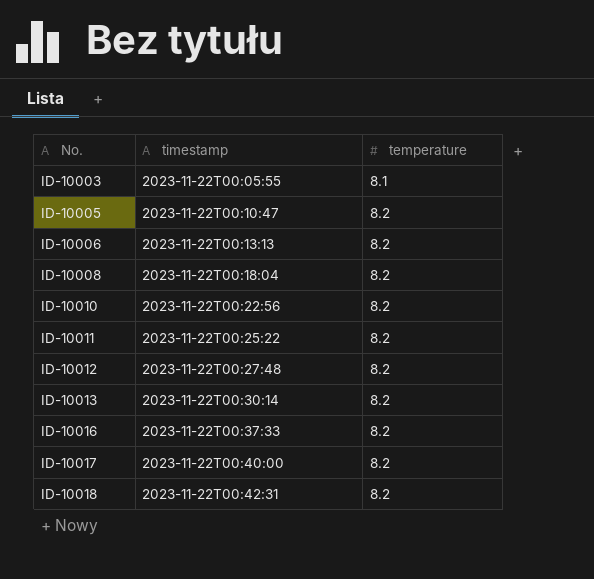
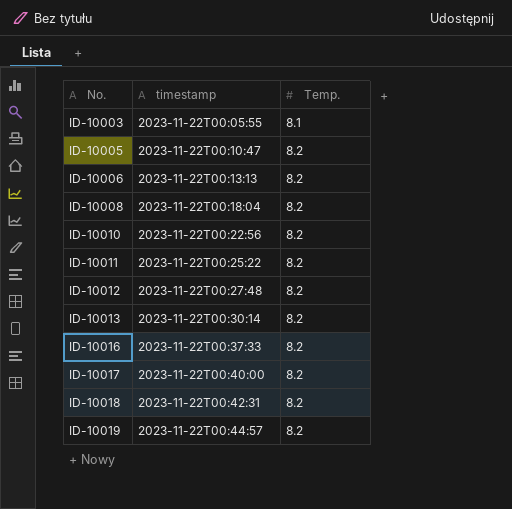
column name: temperature -> Temp.
row ID-10019: none -> 2023-11-22T00:44:57 | 8.2

